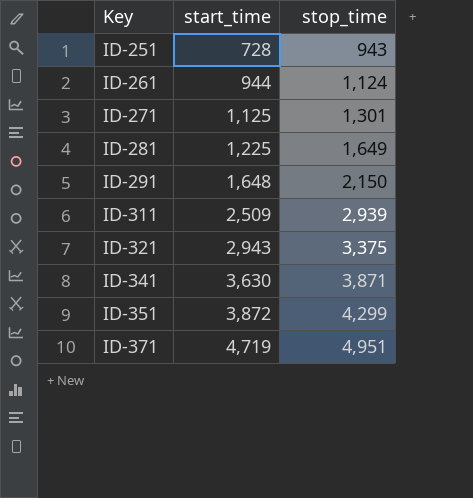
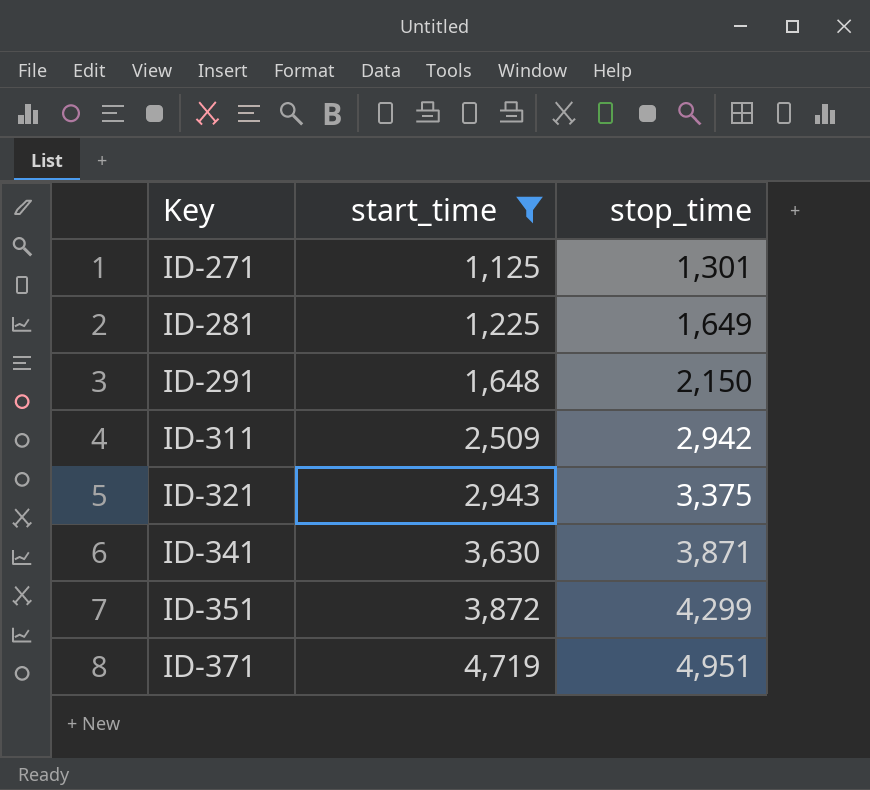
filter: none -> start_time >= 1,125
ID-311 | stop_time: 2,939 -> 2,942

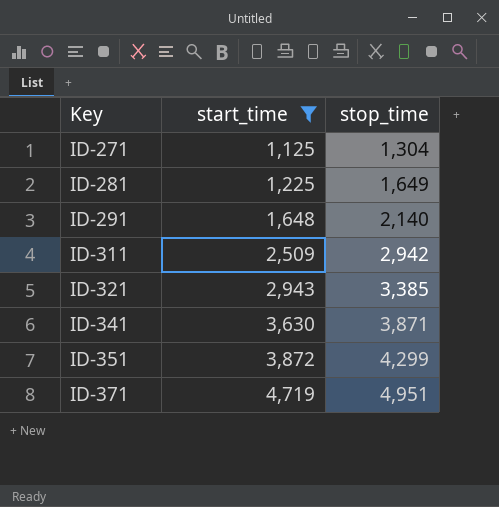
ID-271 | stop_time: 1,301 -> 1,304
ID-291 | stop_time: 2,150 -> 2,140
ID-321 | stop_time: 3,375 -> 3,385

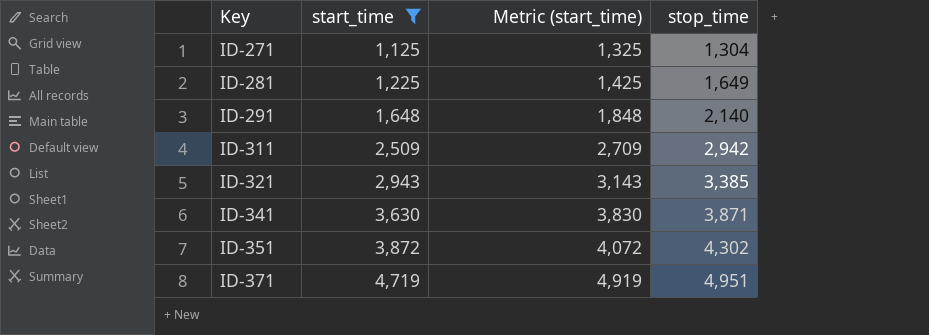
column Metric (start_time) | formula: none -> [start_time] + 200
ID-351 | stop_time: 4,299 -> 4,302

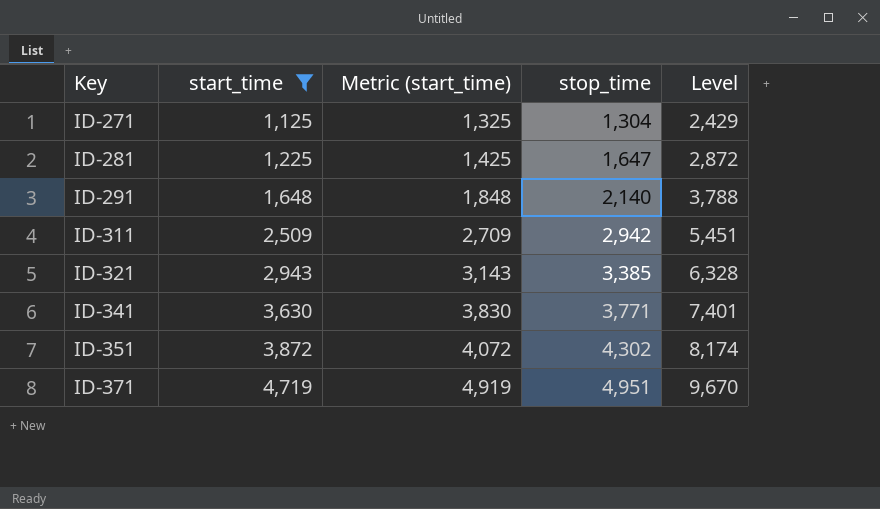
column Level | formula: none -> [start_time] + [stop_time]
ID-281 | stop_time: 1,649 -> 1,647
ID-341 | stop_time: 3,871 -> 3,771

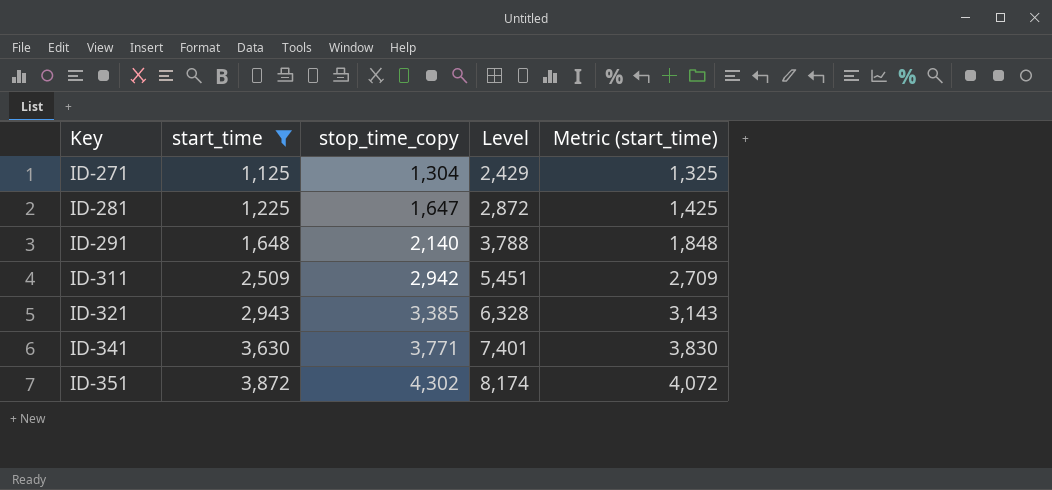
column name: stop_time -> stop_time_copy
column Metric (start_time) | position: 3 -> 5
row ID-371: 4,719 | 4,919 | 4,951 | 9,670 -> none

